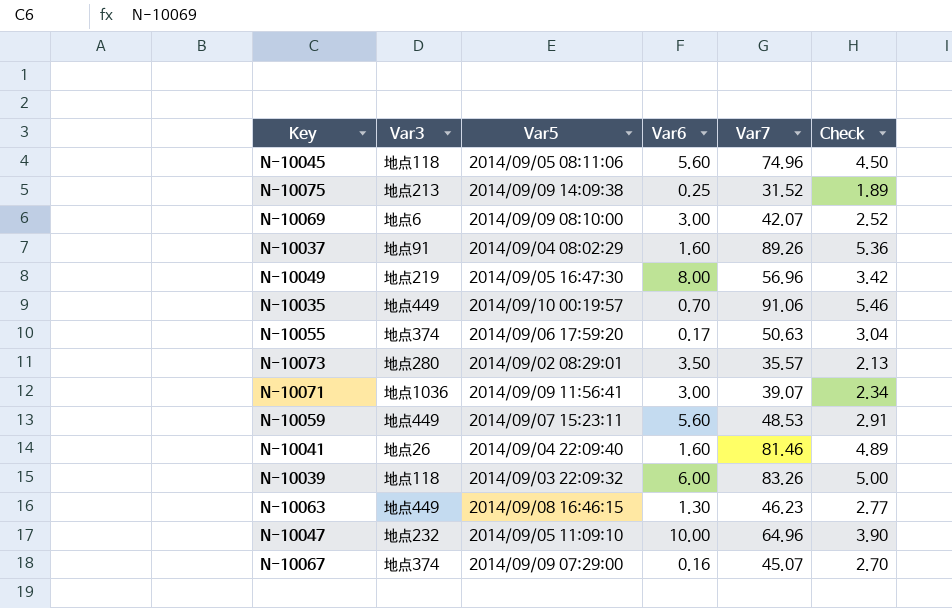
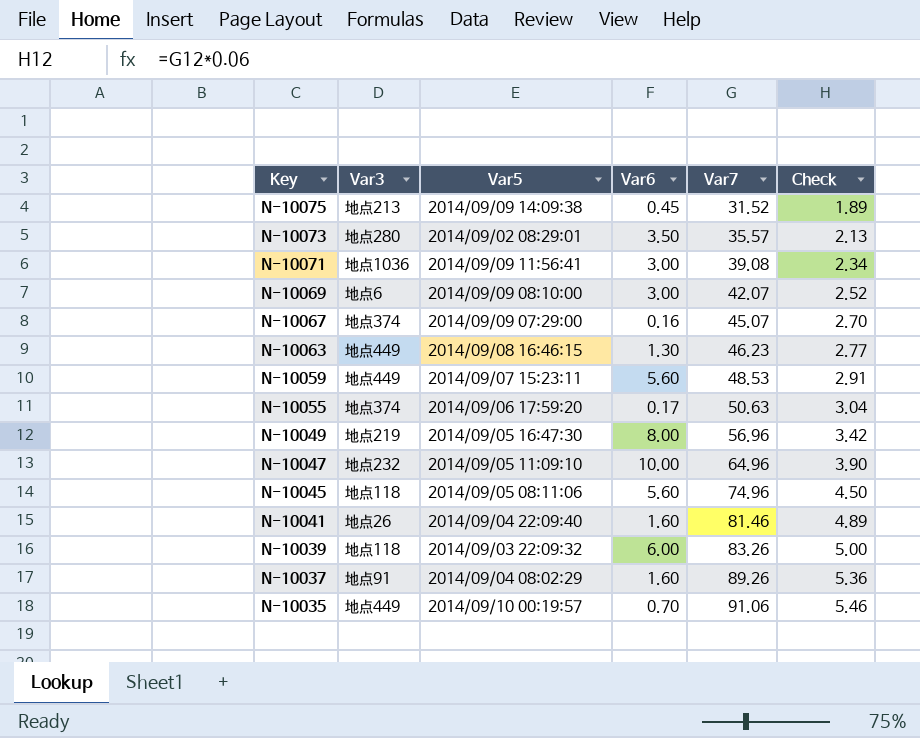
row order: none -> Key descending
N-10075 | Var6: 0.25 -> 0.45
N-10071 | Var7: 39.07 -> 39.08

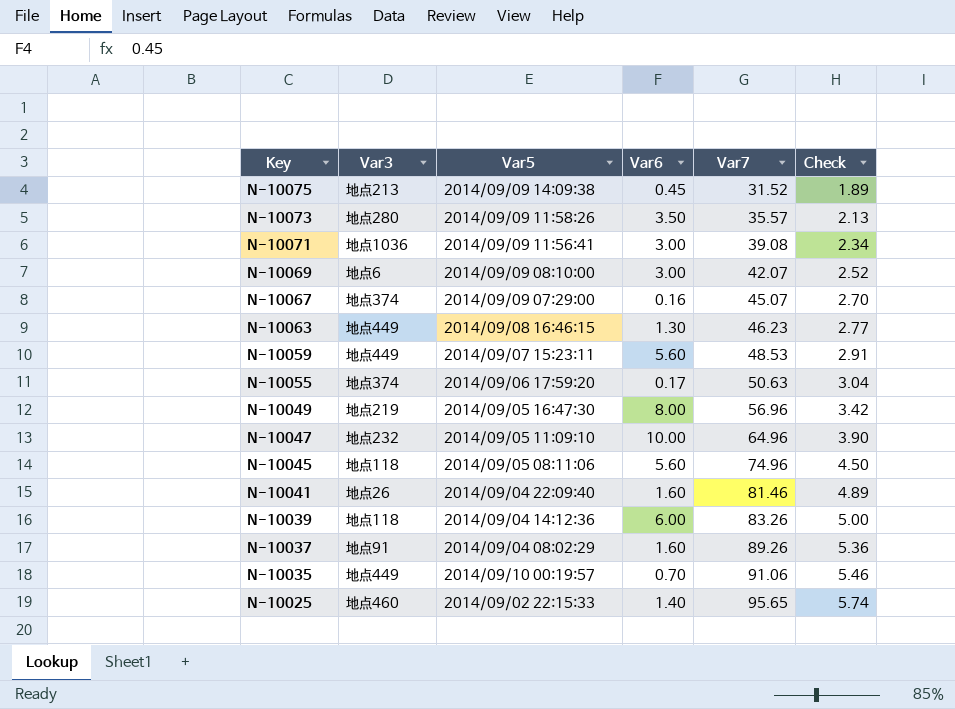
N-10073 | Var5: 2014/09/02 08:29:01 -> 2014/09/09 11:58:26
N-10039 | Var5: 2014/09/03 22:09:32 -> 2014/09/04 14:12:36
row N-10025: none -> 地点460 | 2014/09/02 22:15:33 | 1.40 | 95.65 | 5.74

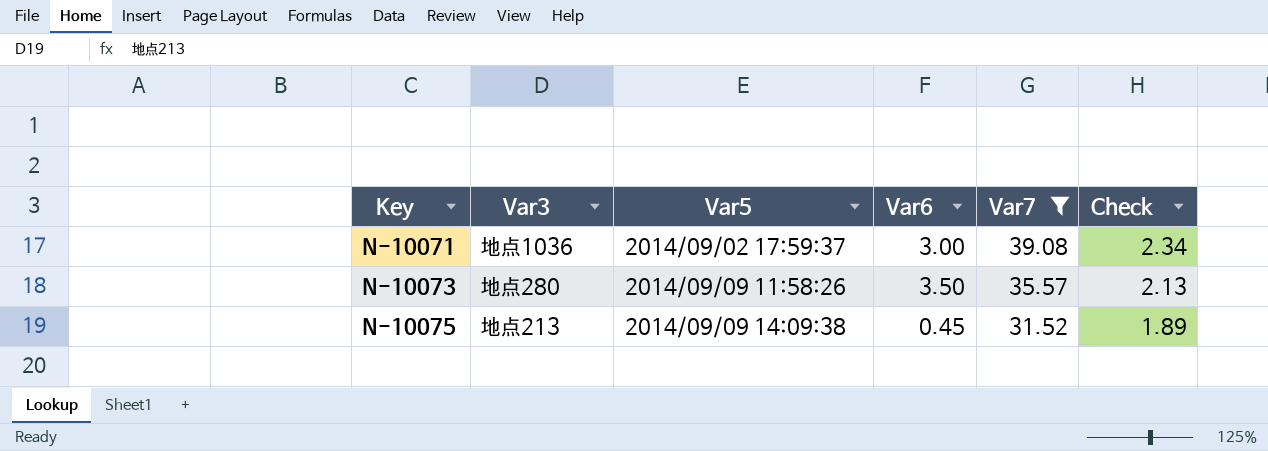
filter: none -> Var7 <= 39.08
row order: Key descending -> Key ascending
N-10071 | Var5: 2014/09/09 11:56:41 -> 2014/09/02 17:59:37

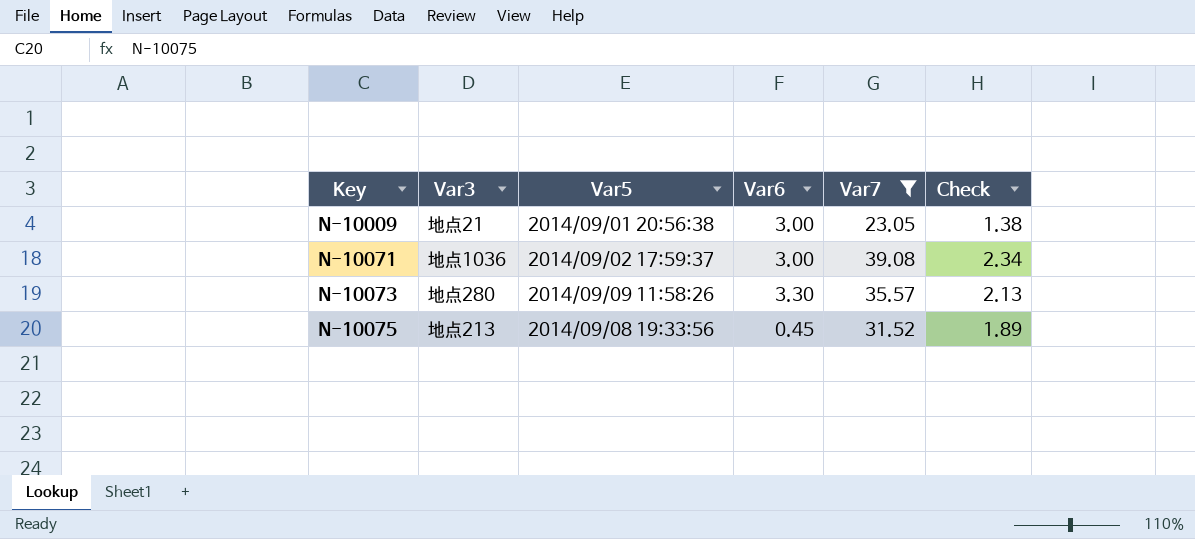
row N-10009: none -> 地点21 | 2014/09/01 20:56:38 | 3.00 | 23.05 | 1.38
N-10073 | Var6: 3.50 -> 3.30
N-10075 | Var5: 2014/09/09 14:09:38 -> 2014/09/08 19:33:56

